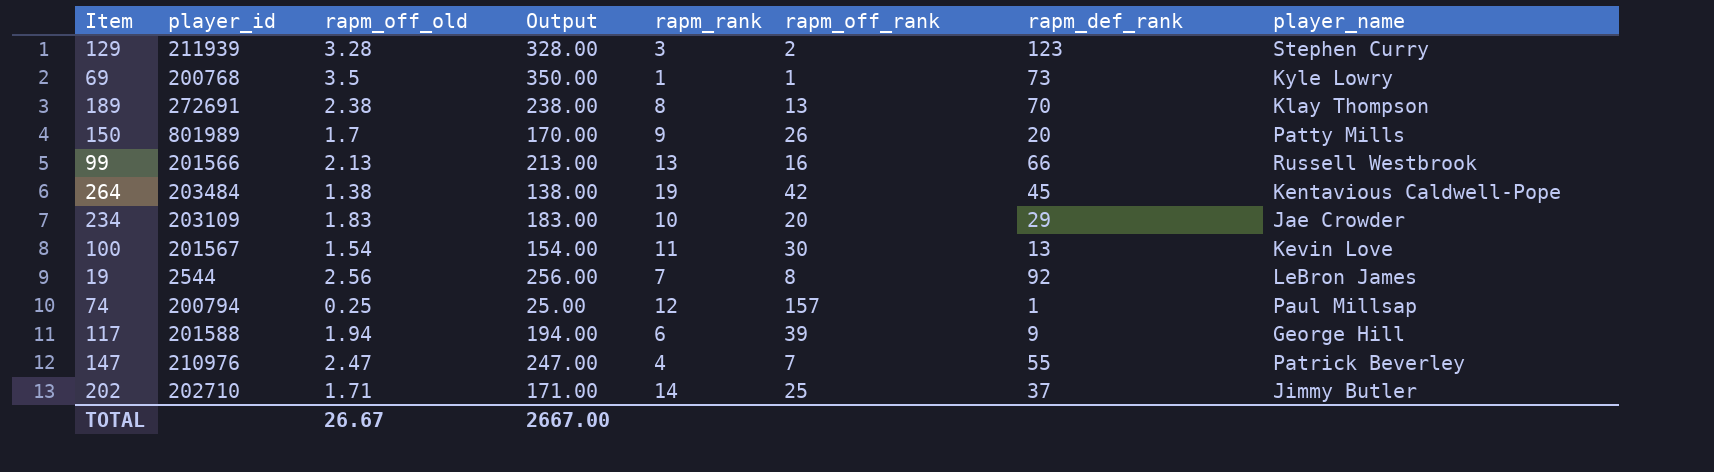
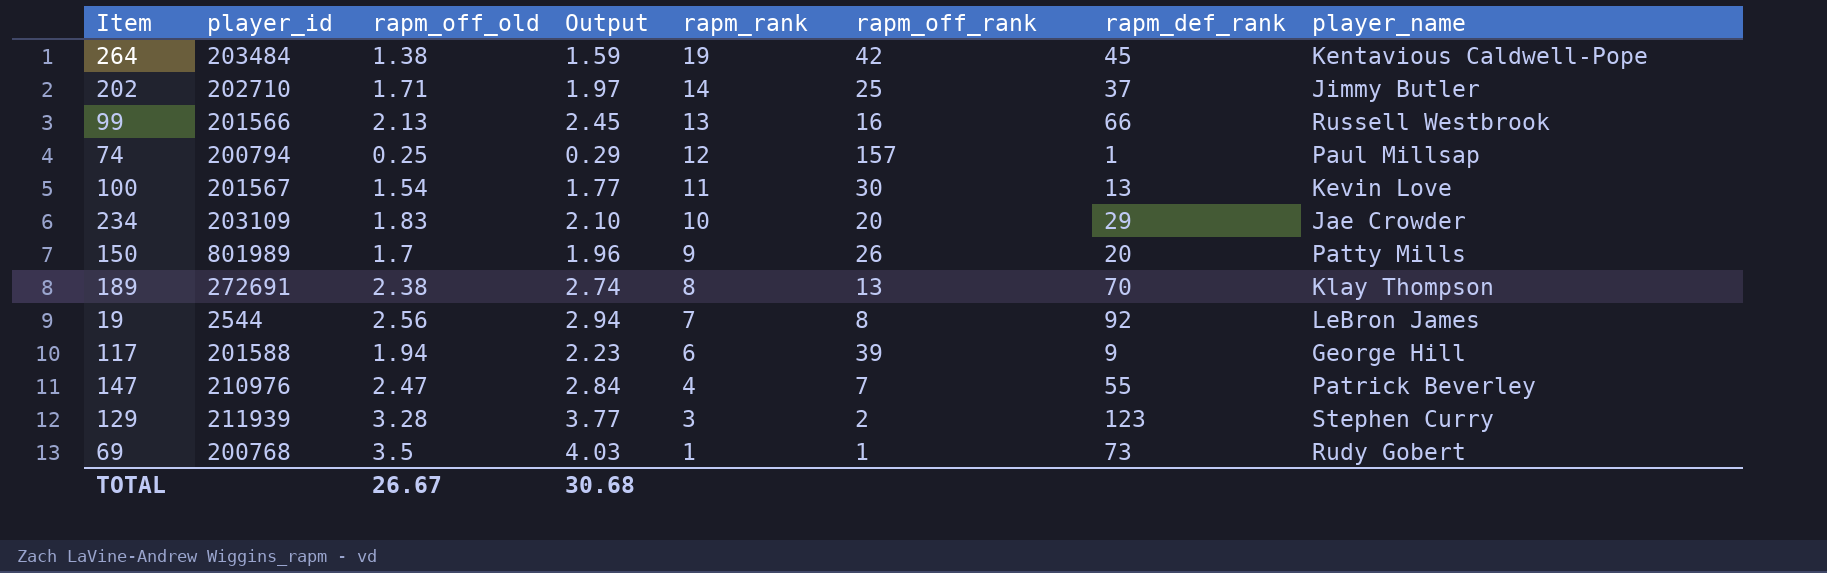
row order: none -> rapm_rank descending
column Output | formula: [rapm_off_old] * 100 -> [rapm_off_old] * 1.15
69 | player_name: Kyle Lowry -> Rudy Gobert
TOTAL | Output: 2667.00 -> 30.68

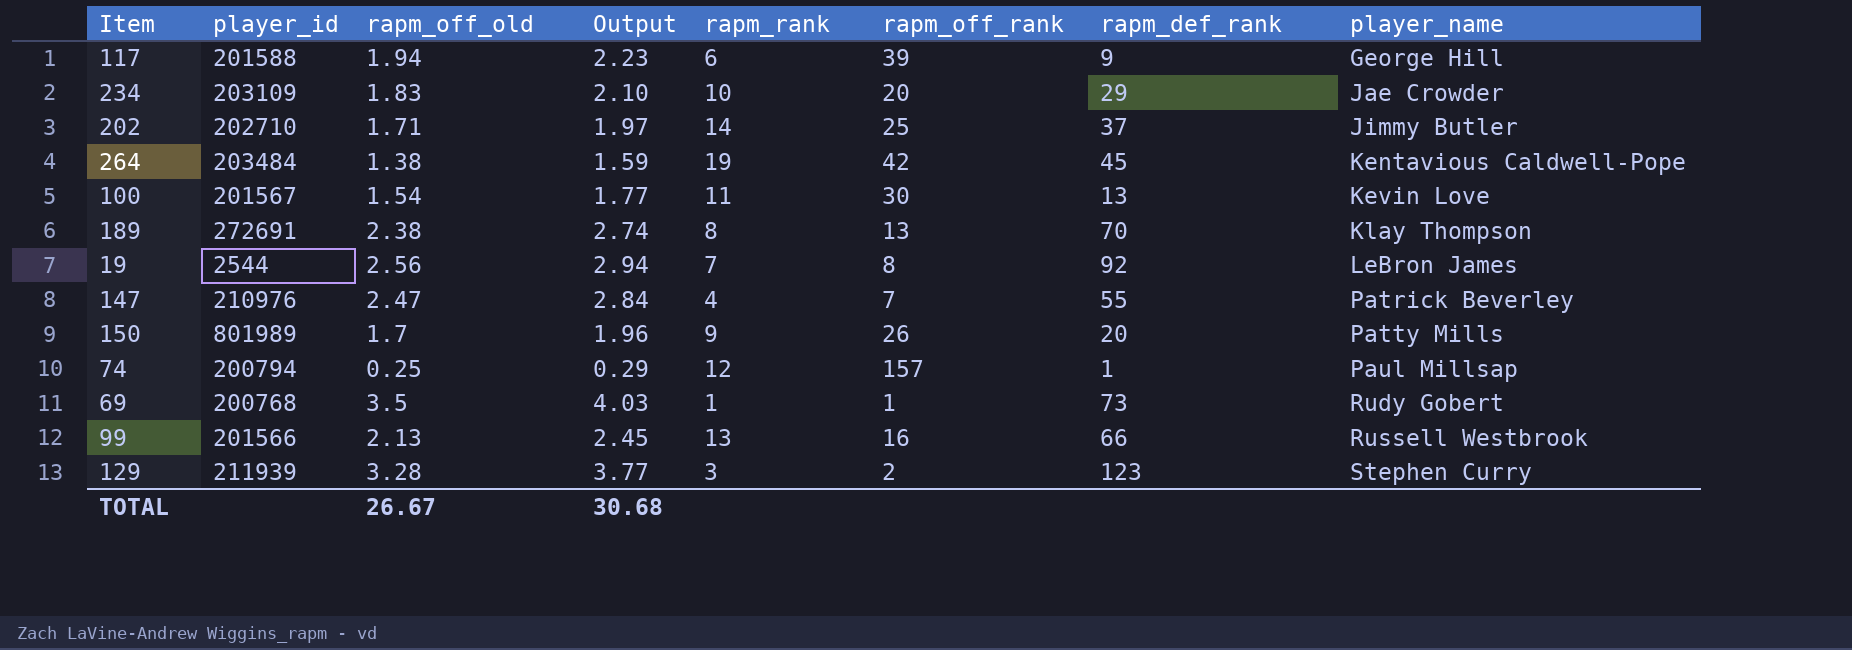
row order: rapm_rank descending -> player_name ascending

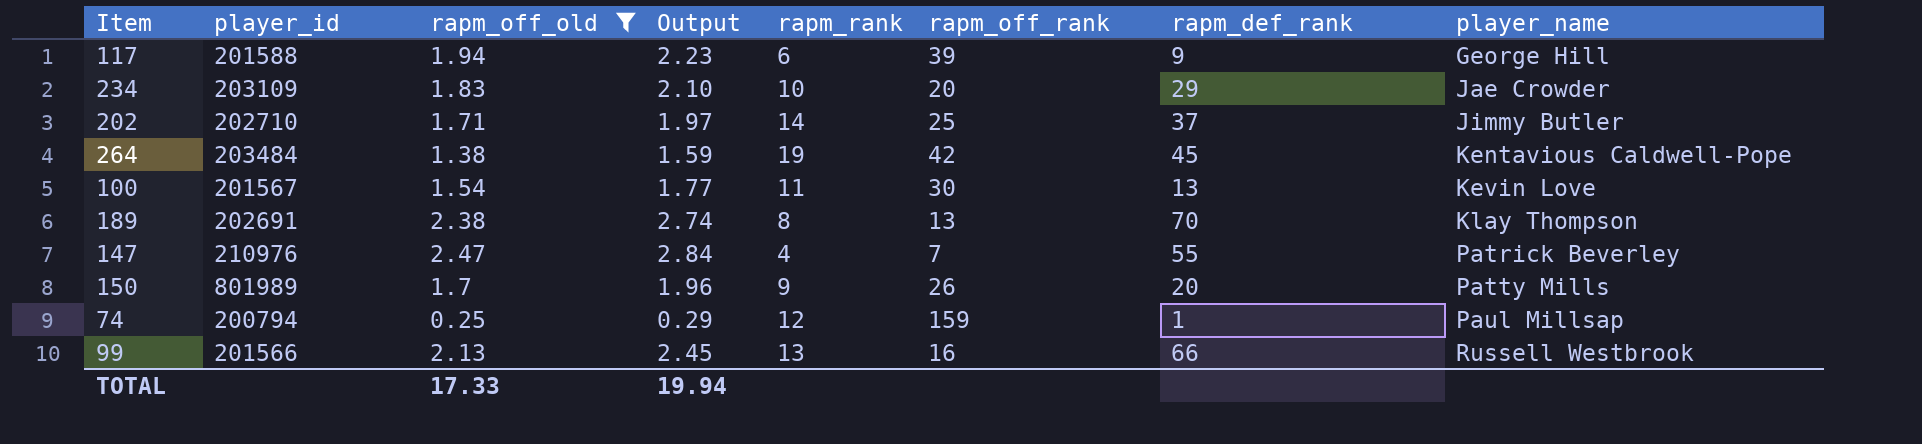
filter: none -> rapm_off_old <= 2.47
189 | player_id: 272691 -> 202691
74 | rapm_off_rank: 157 -> 159
TOTAL | rapm_off_old: 26.67 -> 17.33
TOTAL | Output: 30.68 -> 19.94

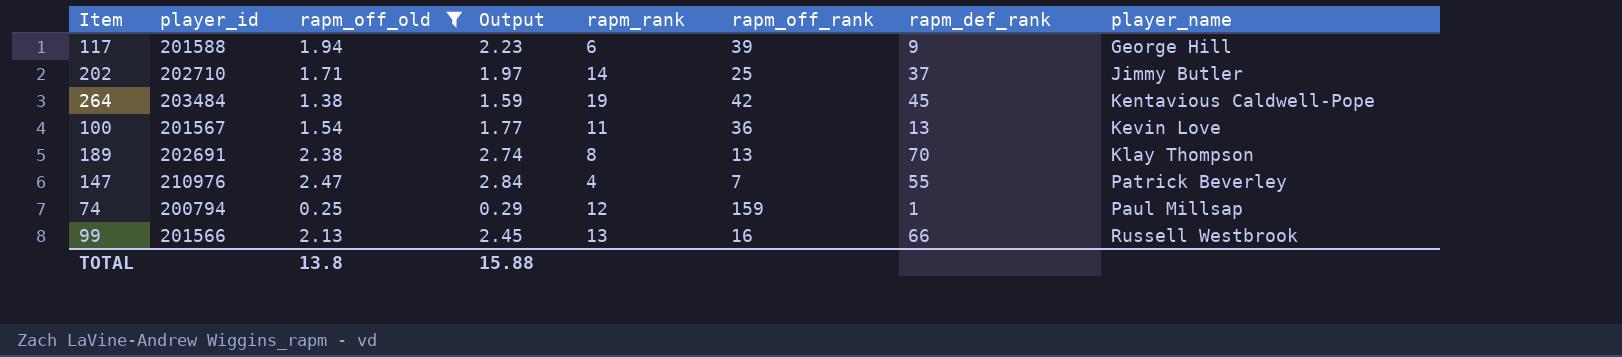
row 234: 203109 | 1.83 | 2.10 | 10 | 20 | 29 | Jae Crowder -> none
row 150: 801989 | 1.7 | 1.96 | 9 | 26 | 20 | Patty Mills -> none
100 | rapm_off_rank: 30 -> 36
TOTAL | rapm_off_old: 17.33 -> 13.8
TOTAL | Output: 19.94 -> 15.88

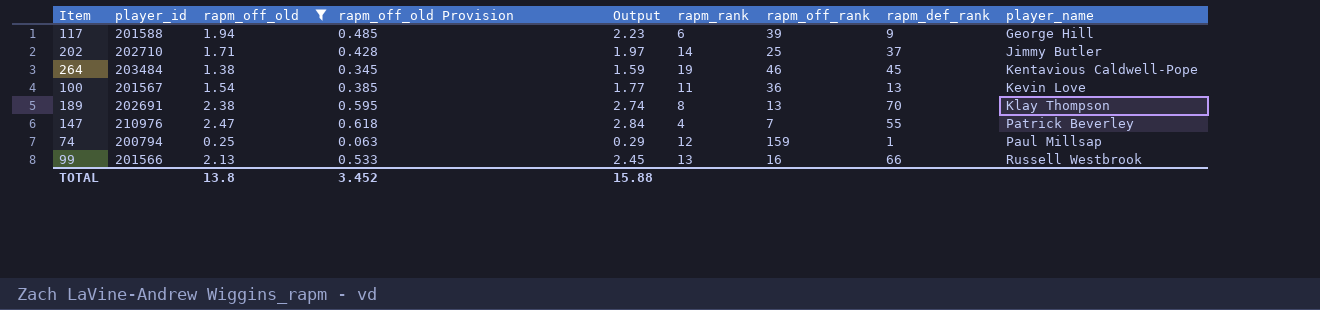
column rapm_off_old Provision | formula: none -> [rapm_off_old] * 0.25
264 | rapm_off_rank: 42 -> 46

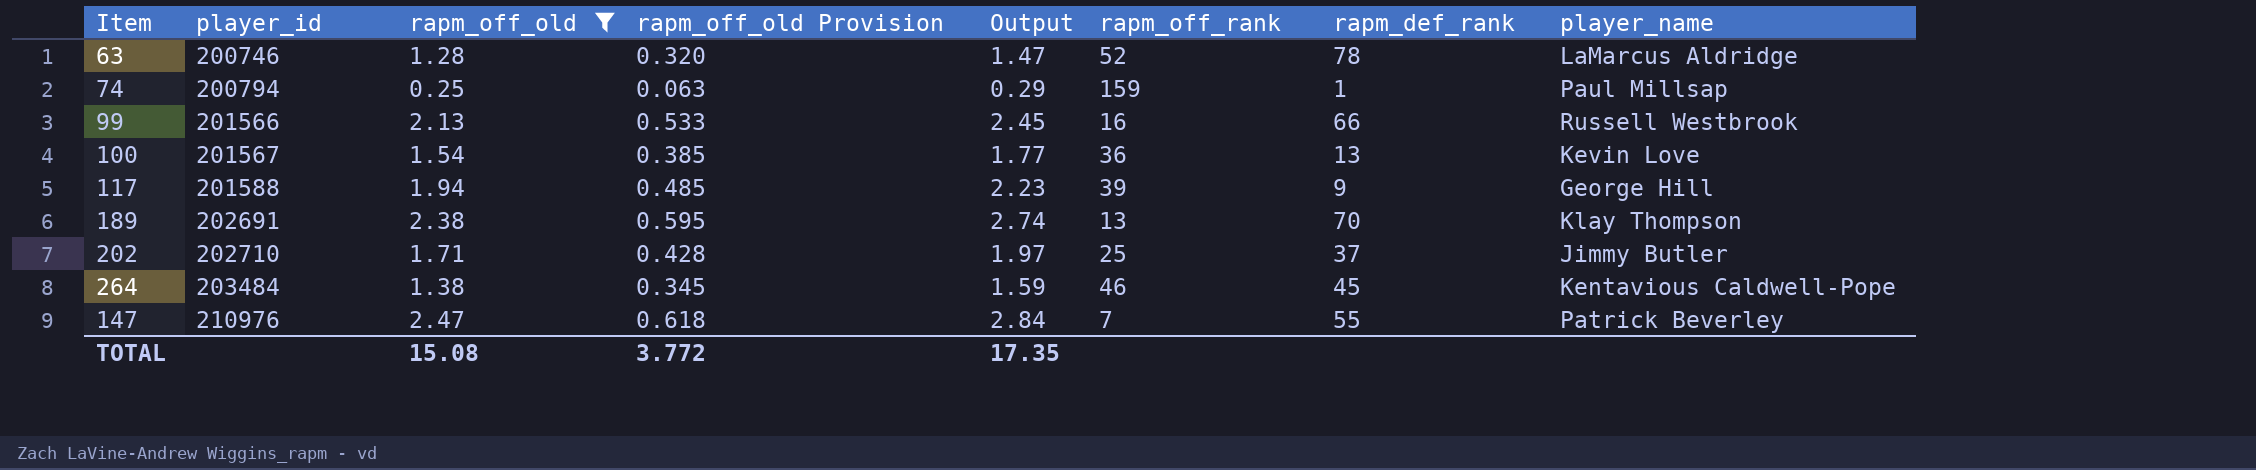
row order: player_name ascending -> player_id ascending
column rapm_rank | position: 6 -> none
row 63: none -> 200746 | 1.28 | 0.320 | 1.47 | 52 | 78 | LaMarcus Aldridge
TOTAL | rapm_off_old: 13.8 -> 15.08
TOTAL | rapm_off_old Provision: 3.452 -> 3.772
TOTAL | Output: 15.88 -> 17.35

